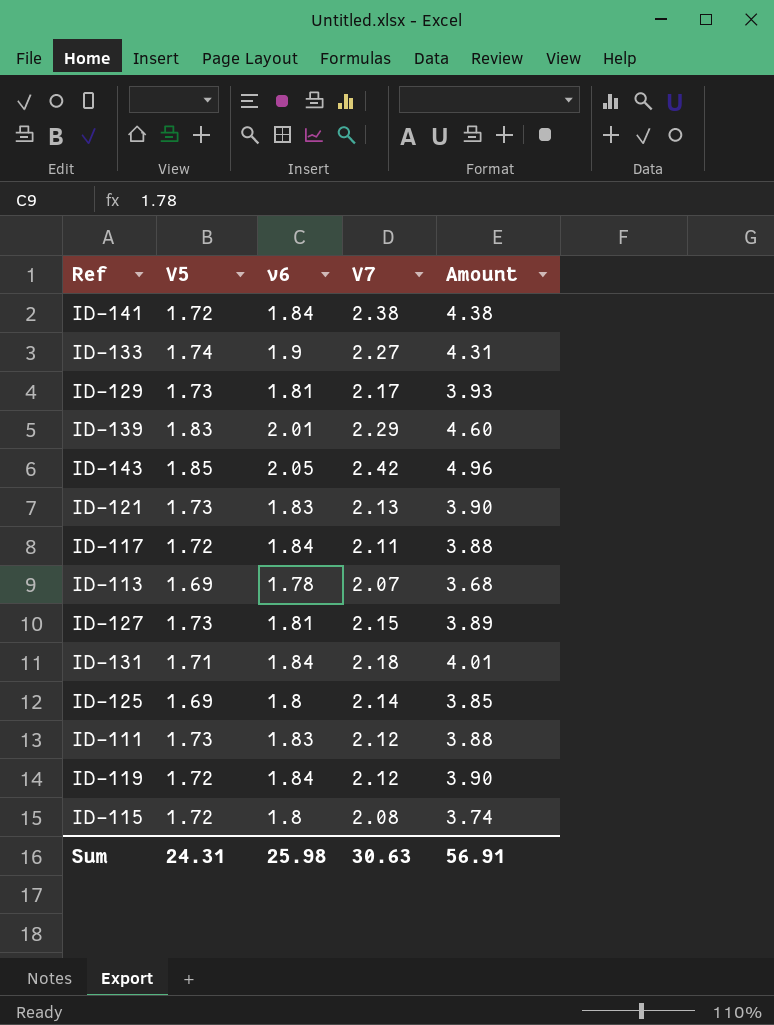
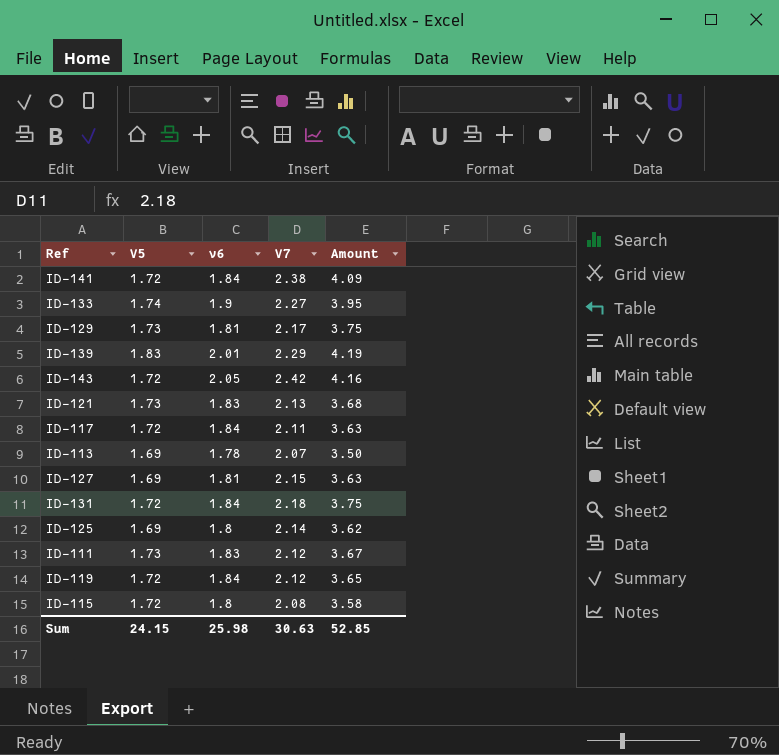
column Amount | formula: [v6] * [V7] -> [V5] * [V7]
ID-143 | V5: 1.85 -> 1.72
ID-127 | V5: 1.73 -> 1.69
ID-131 | V5: 1.71 -> 1.72
Sum | V5: 24.31 -> 24.15
Sum | Amount: 56.91 -> 52.85

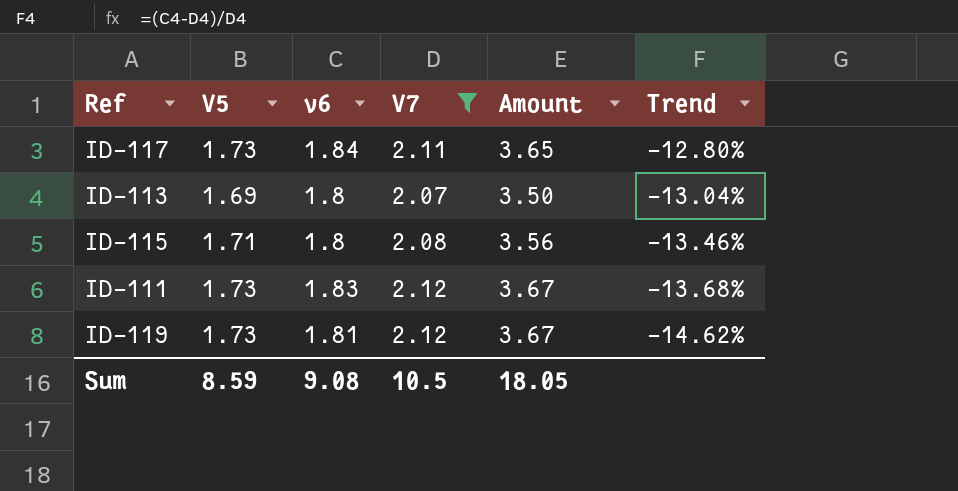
filter: none -> V7 <= 2.12
row order: none -> Trend descending
column Trend | formula: none -> ([v6] - [V7]) / [V7]
ID-117 | V5: 1.72 -> 1.73
ID-117 | Amount: 3.63 -> 3.65
ID-113 | v6: 1.78 -> 1.8
ID-115 | V5: 1.72 -> 1.71
ID-115 | Amount: 3.58 -> 3.56
ID-119 | V5: 1.72 -> 1.73
ID-119 | v6: 1.84 -> 1.81
ID-119 | Amount: 3.65 -> 3.67
Sum | V5: 24.15 -> 8.59
Sum | v6: 25.98 -> 9.08
Sum | V7: 30.63 -> 10.5
Sum | Amount: 52.85 -> 18.05

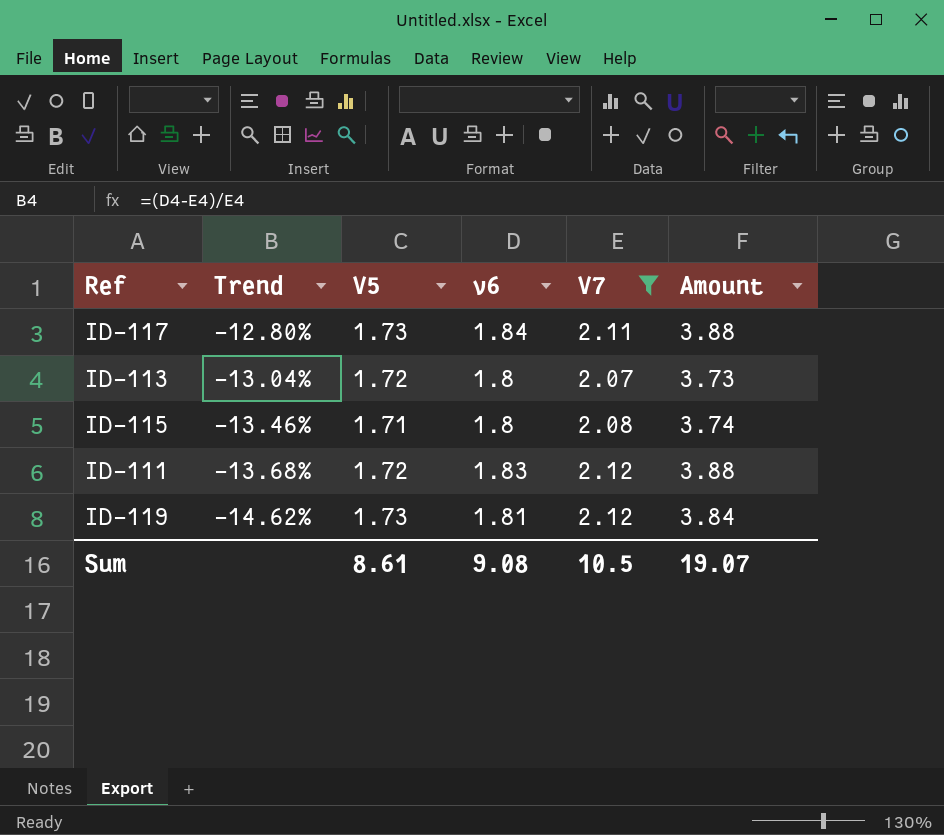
column Trend | position: 6 -> 2
column Amount | formula: [V5] * [V7] -> [v6] * [V7]
ID-113 | V5: 1.69 -> 1.72
ID-111 | V5: 1.73 -> 1.72
Sum | V5: 8.59 -> 8.61
Sum | Amount: 18.05 -> 19.07

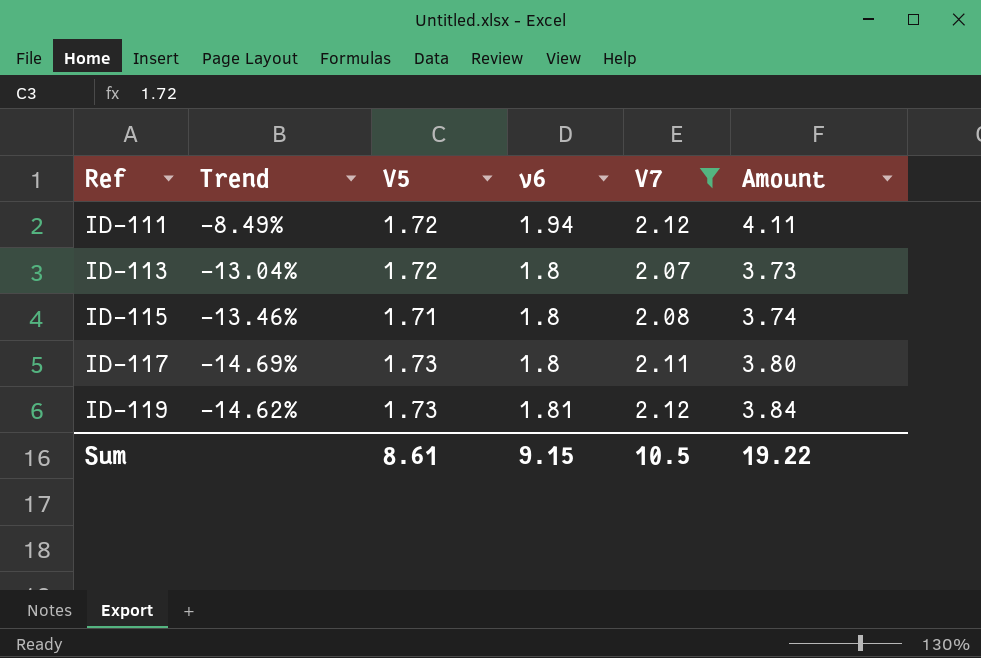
row order: Trend descending -> Ref ascending
ID-111 | Trend: -13.68% -> -8.49%
ID-111 | v6: 1.83 -> 1.94
ID-111 | Amount: 3.88 -> 4.11
ID-117 | Trend: -12.80% -> -14.69%
ID-117 | v6: 1.84 -> 1.8
ID-117 | Amount: 3.88 -> 3.80
Sum | v6: 9.08 -> 9.15
Sum | Amount: 19.07 -> 19.22

